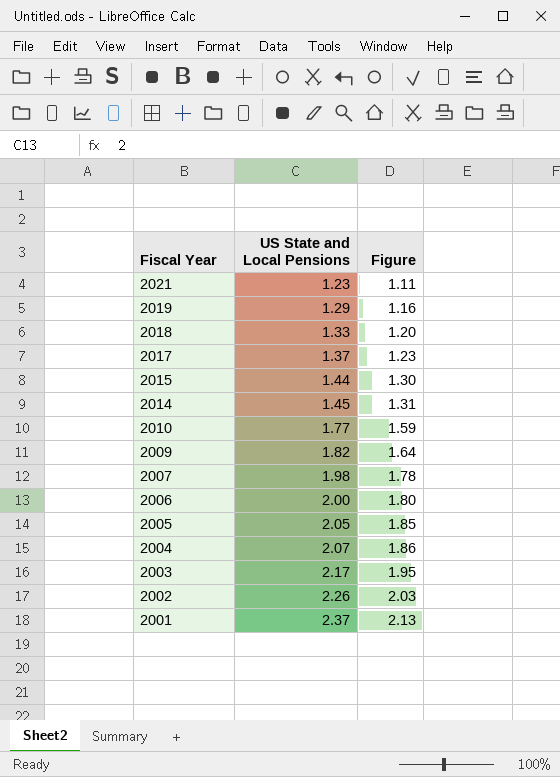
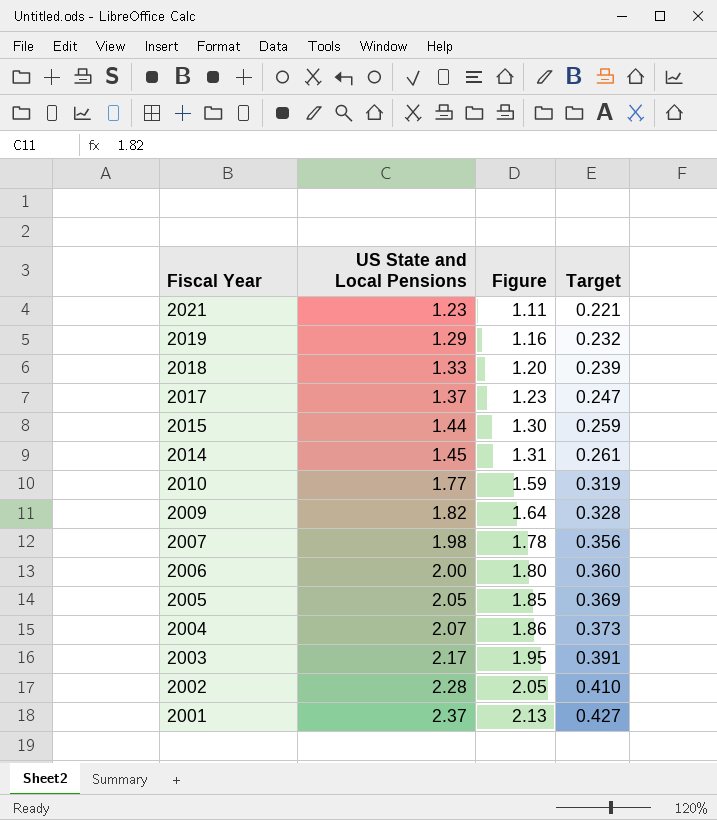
column Target | formula: none -> [US State and Local Pensions] * 0.18
2002 | US State and Local Pensions: 2.26 -> 2.28
2002 | Figure: 2.03 -> 2.05

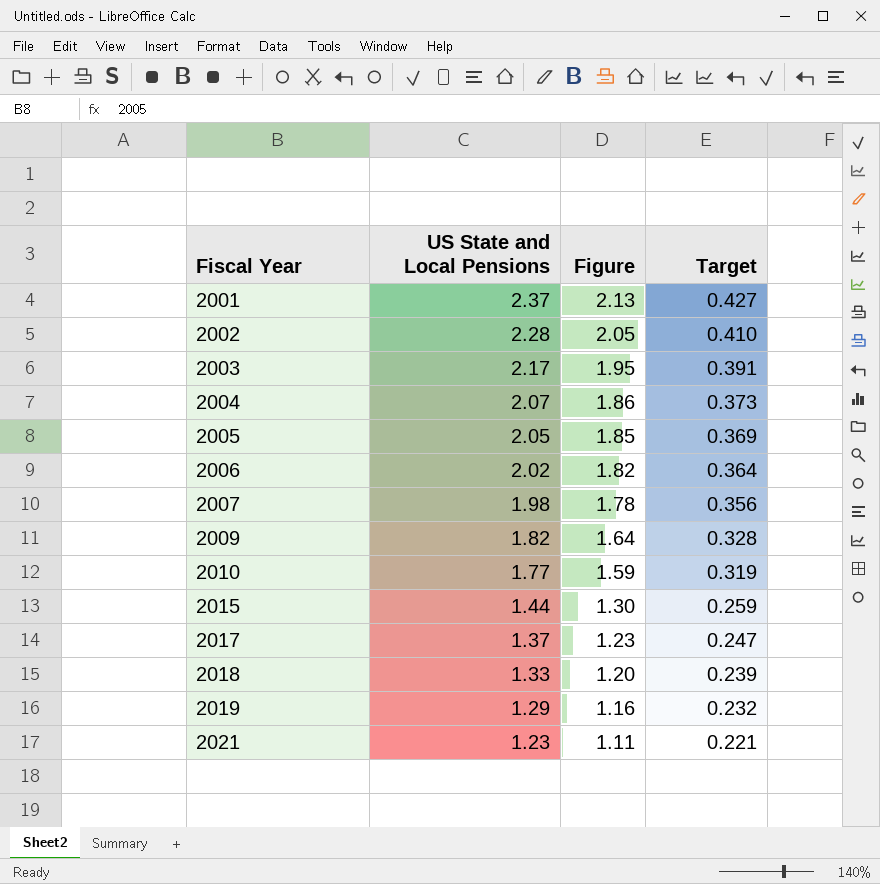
row order: Fiscal Year descending -> Fiscal Year ascending
row 2014: 1.45 | 1.31 | 0.261 -> none
2006 | US State and Local Pensions: 2.00 -> 2.02
2006 | Figure: 1.80 -> 1.82
2006 | Target: 0.360 -> 0.364

